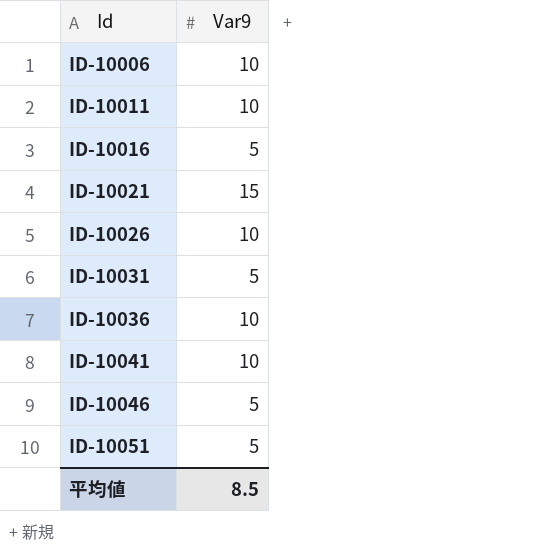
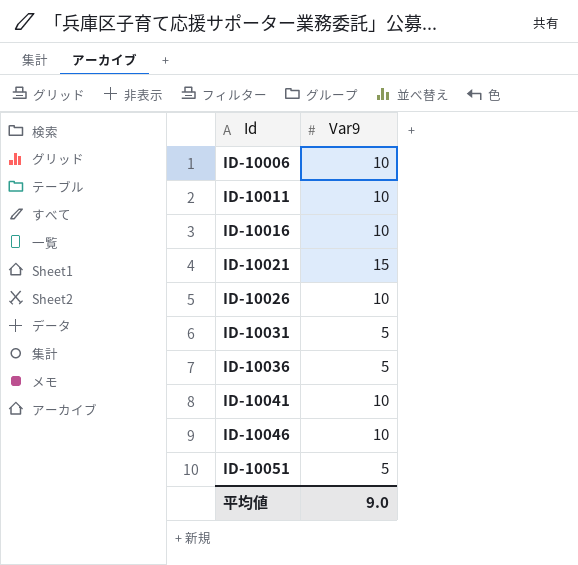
ID-10016 | Var9: 5 -> 10
ID-10036 | Var9: 10 -> 5
ID-10046 | Var9: 5 -> 10
平均値 | Var9: 8.5 -> 9.0

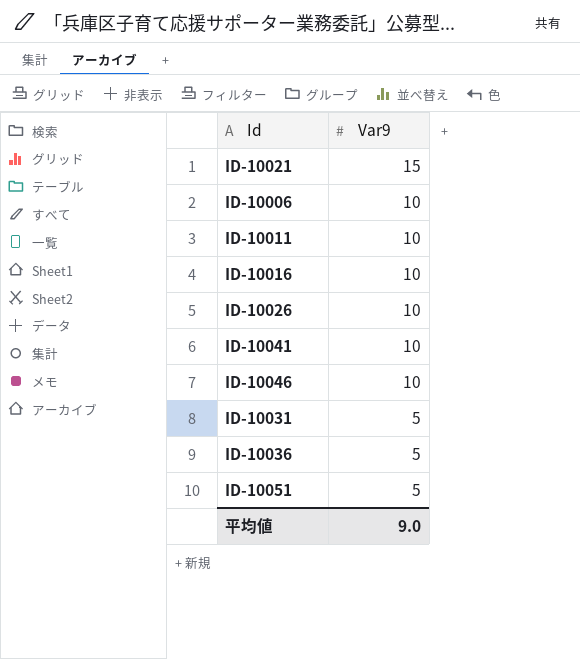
row order: Id ascending -> Var9 descending

